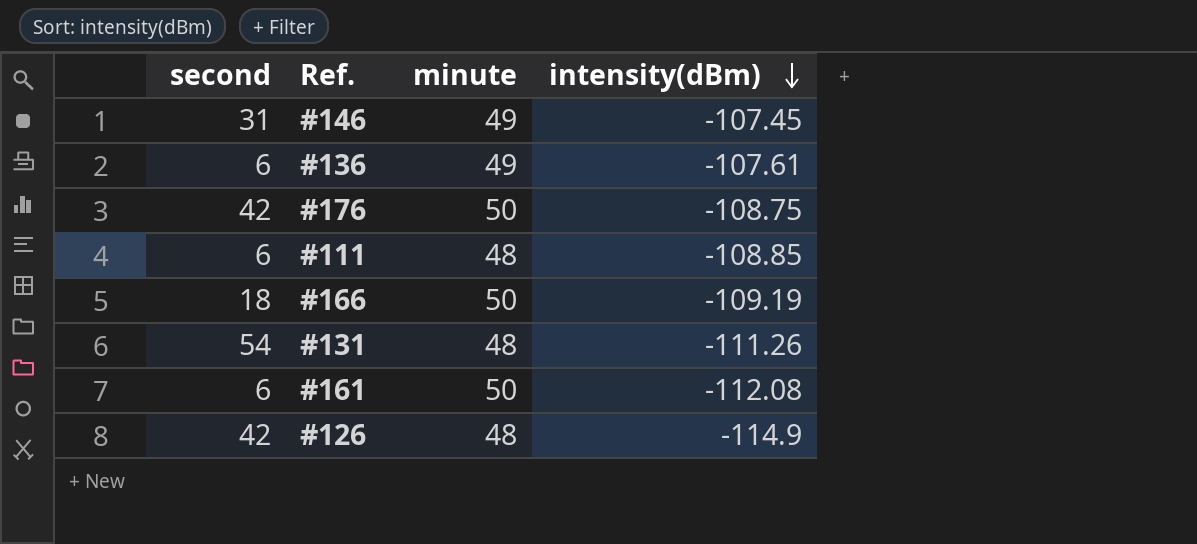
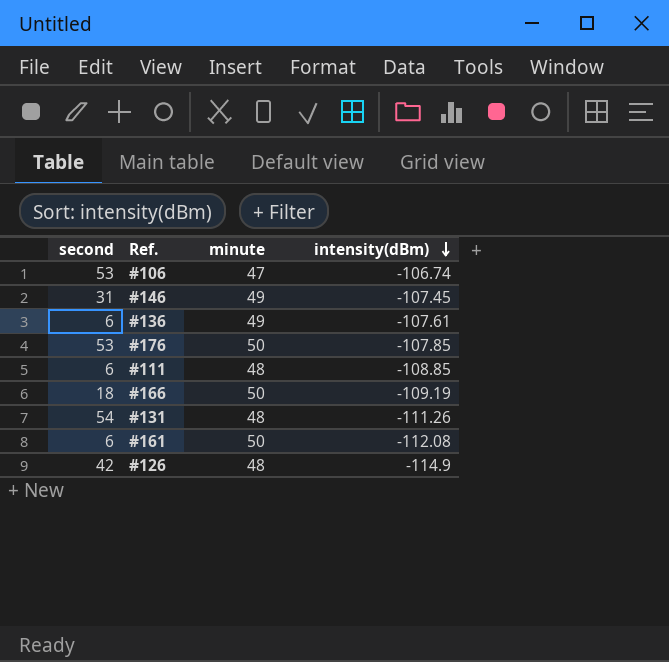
row #106: none -> 53 | 47 | -106.74
#176 | second: 42 -> 53
#176 | intensity(dBm): -108.75 -> -107.85

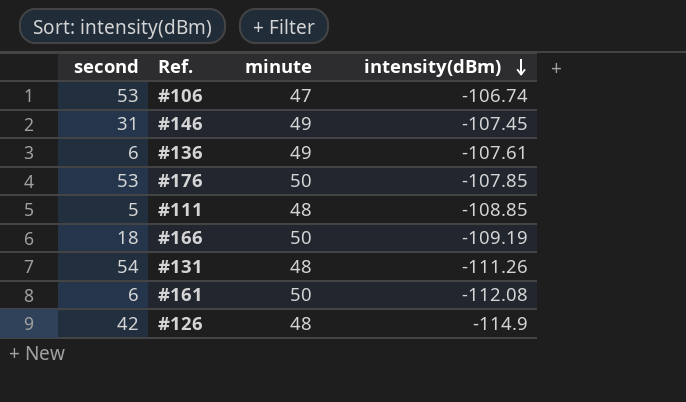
#111 | second: 6 -> 5

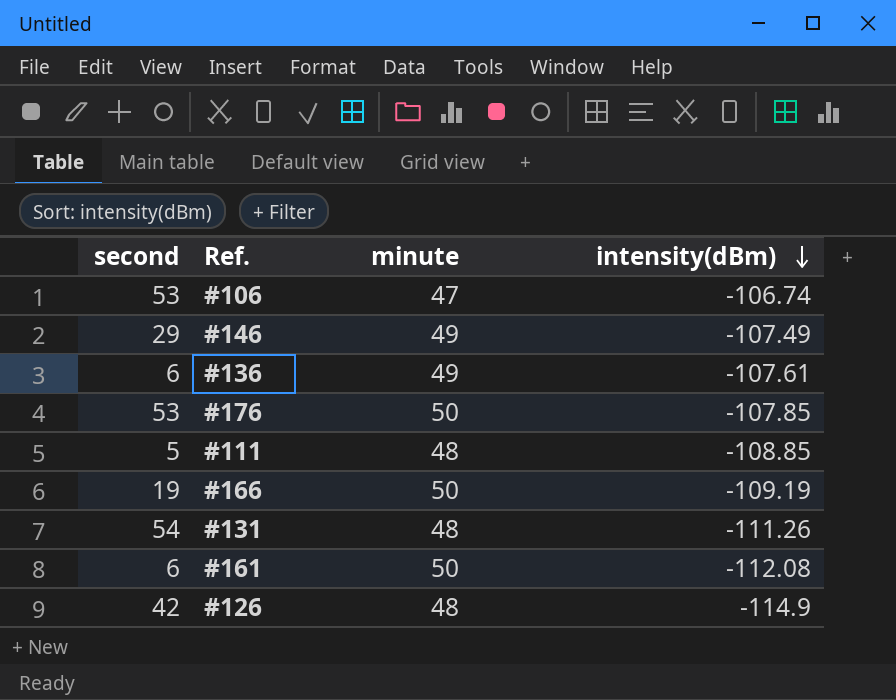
#146 | second: 31 -> 29
#146 | intensity(dBm): -107.45 -> -107.49
#166 | second: 18 -> 19

